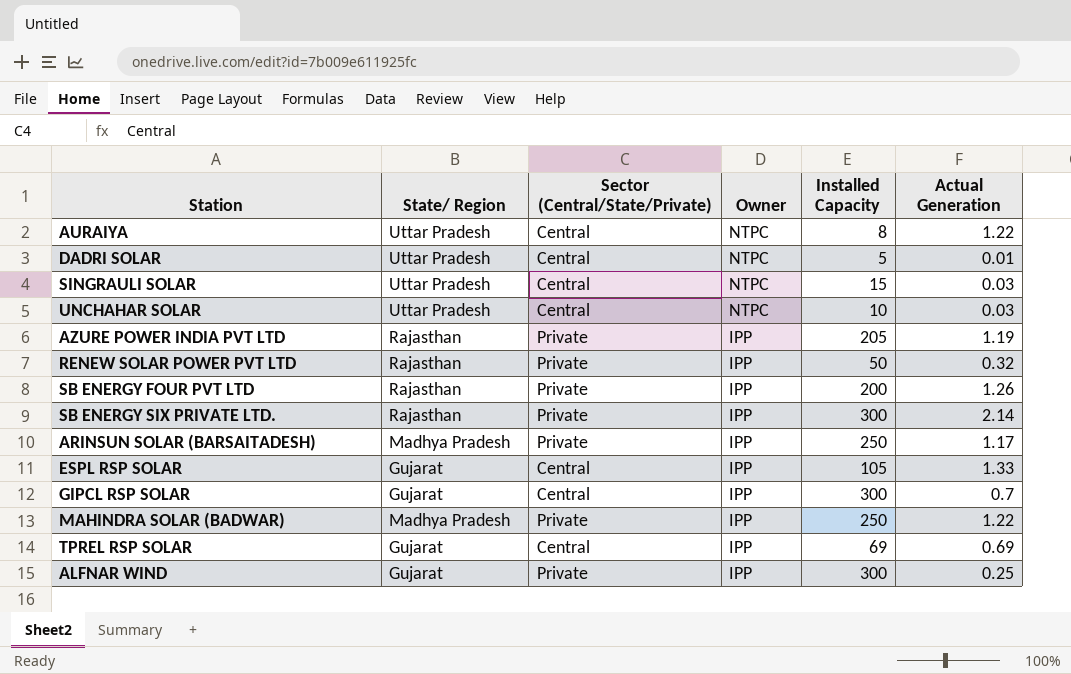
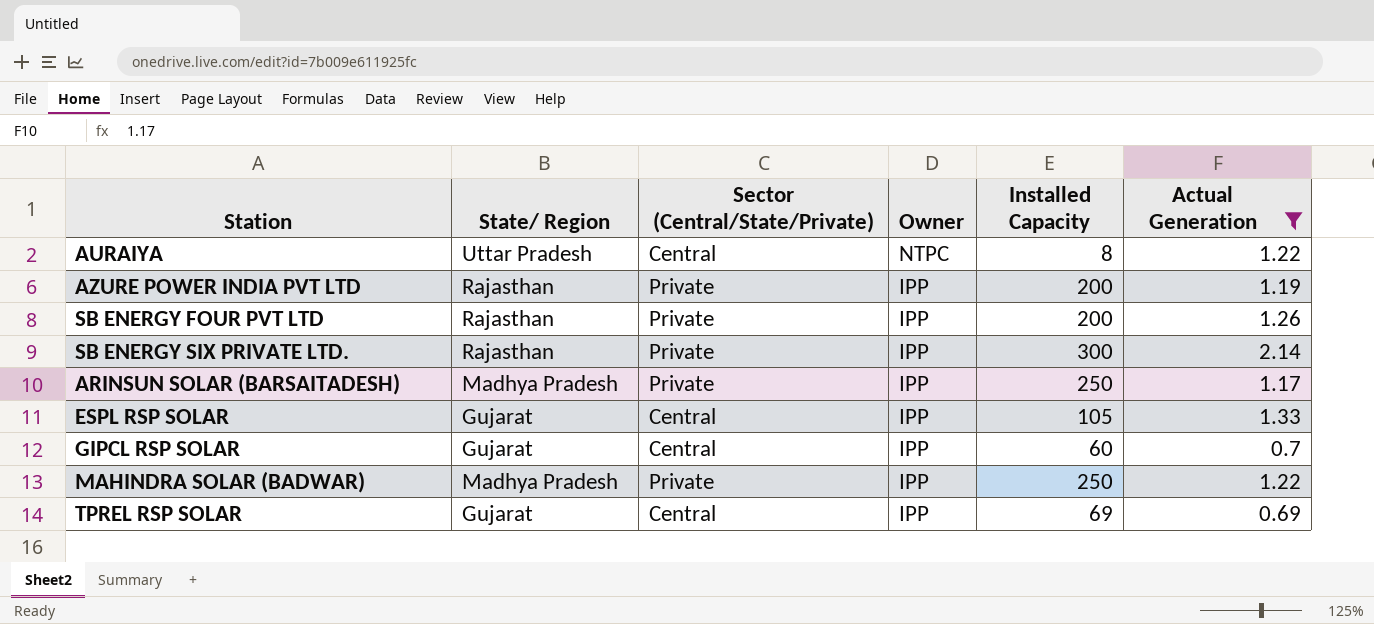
filter: none -> Actual Generation >= 0.69
AZURE POWER INDIA PVT LTD | Installed Capacity: 205 -> 200
GIPCL RSP SOLAR | Installed Capacity: 300 -> 60

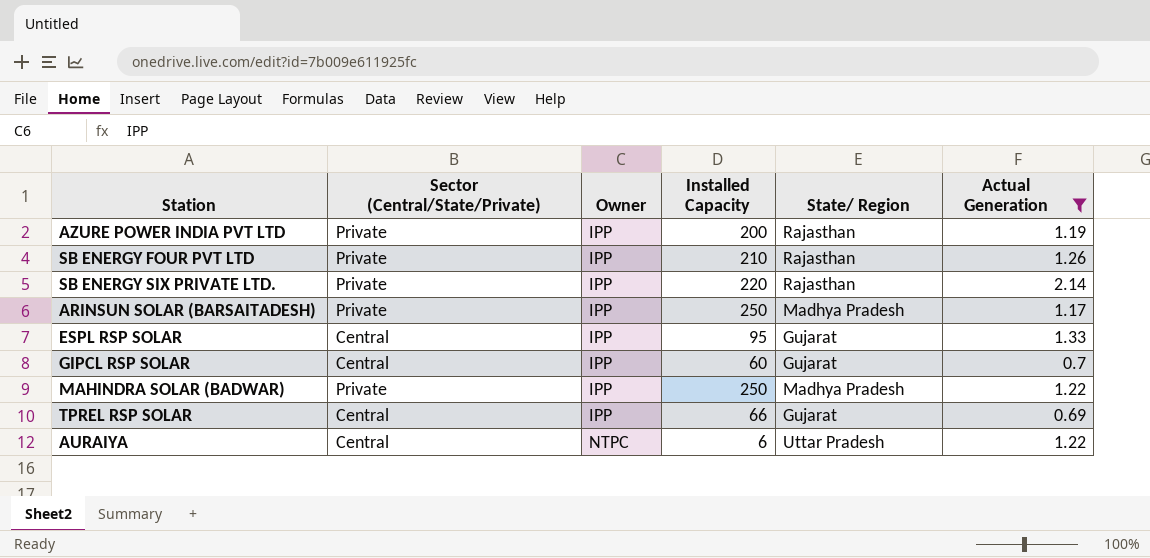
row order: Owner descending -> Owner ascending
column State/ Region | position: 2 -> 5
SB ENERGY FOUR PVT LTD | Installed Capacity: 200 -> 210
SB ENERGY SIX PRIVATE LTD. | Installed Capacity: 300 -> 220
ESPL RSP SOLAR | Installed Capacity: 105 -> 95
TPREL RSP SOLAR | Installed Capacity: 69 -> 66
AURAIYA | Installed Capacity: 8 -> 6

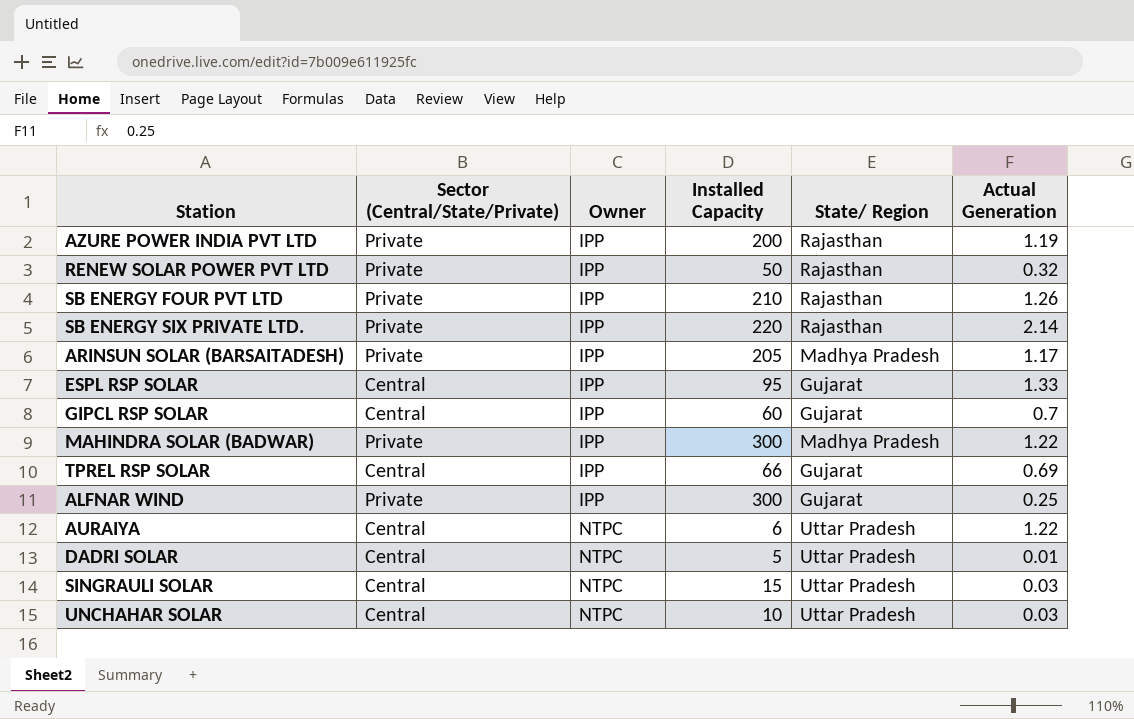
filter: Actual Generation >= 0.69 -> none
ARINSUN SOLAR (BARSAITADESH) | Installed Capacity: 250 -> 205
MAHINDRA SOLAR (BADWAR) | Installed Capacity: 250 -> 300

